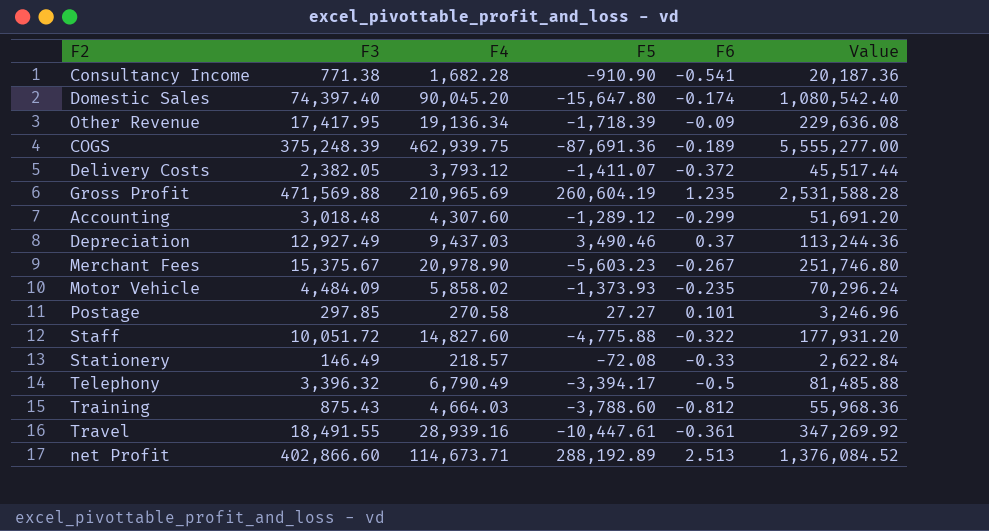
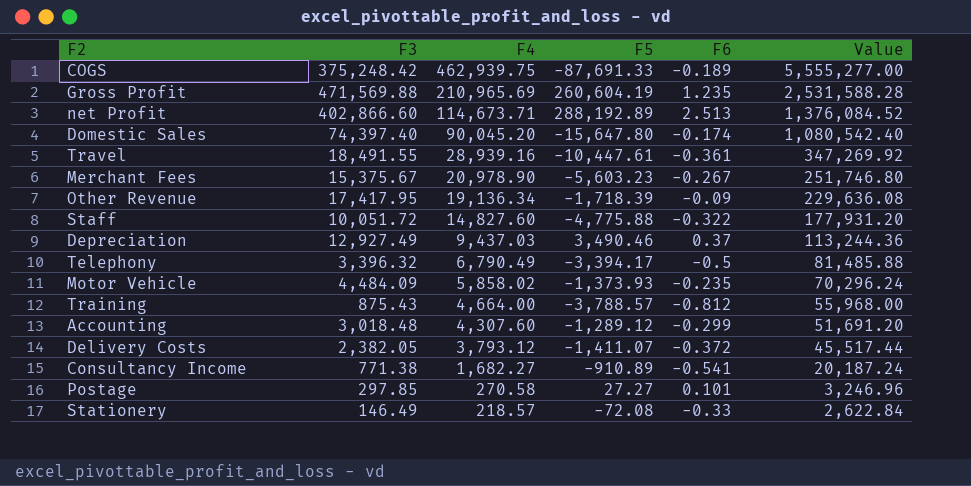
row order: none -> F4 descending
COGS | F3: 375,248.39 -> 375,248.42
COGS | F5: -87,691.36 -> -87,691.33
Training | F4: 4,664.03 -> 4,664.00
Training | F5: -3,788.60 -> -3,788.57
Training | Value: 55,968.36 -> 55,968.00
Consultancy Income | F4: 1,682.28 -> 1,682.27
Consultancy Income | F5: -910.90 -> -910.89
Consultancy Income | Value: 20,187.36 -> 20,187.24

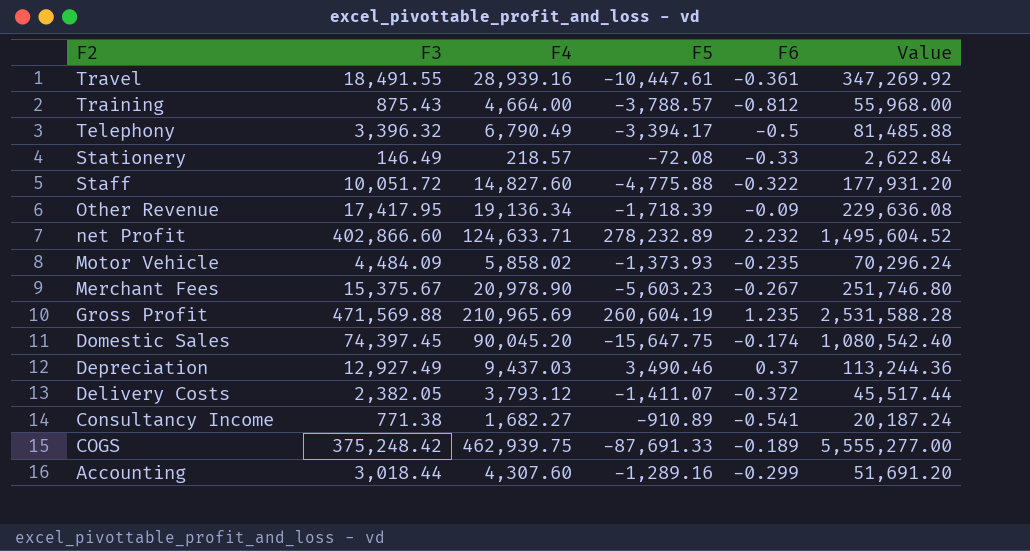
row order: F4 descending -> F2 descending
row Postage: 297.85 | 270.58 | 27.27 | 0.101 | 3,246.96 -> none
net Profit | F4: 114,673.71 -> 124,633.71
net Profit | F5: 288,192.89 -> 278,232.89
net Profit | F6: 2.513 -> 2.232
net Profit | Value: 1,376,084.52 -> 1,495,604.52
Domestic Sales | F3: 74,397.40 -> 74,397.45
Domestic Sales | F5: -15,647.80 -> -15,647.75
Accounting | F3: 3,018.48 -> 3,018.44
Accounting | F5: -1,289.12 -> -1,289.16

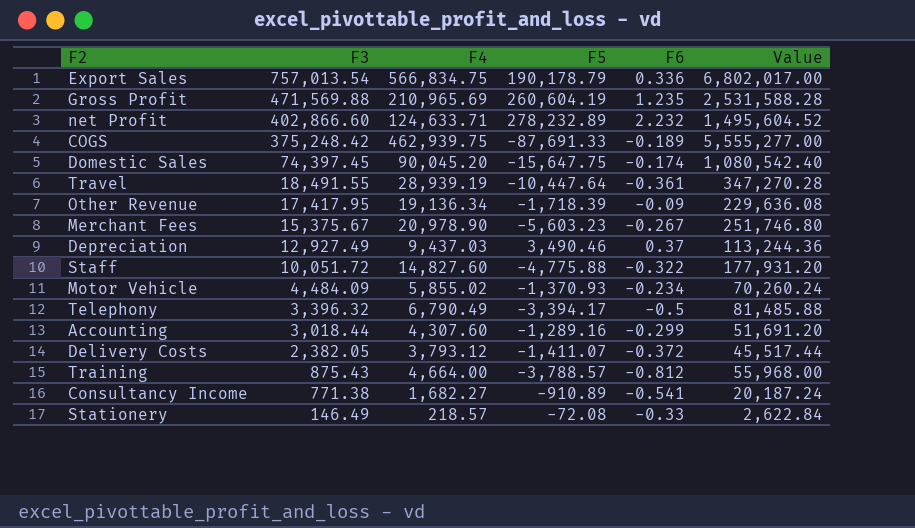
row order: F2 descending -> F3 descending
row Export Sales: none -> 757,013.54 | 566,834.75 | 190,178.79 | 0.336 | 6,802,017.00
Travel | F4: 28,939.16 -> 28,939.19
Travel | F5: -10,447.61 -> -10,447.64
Travel | Value: 347,269.92 -> 347,270.28
Motor Vehicle | F4: 5,858.02 -> 5,855.02
Motor Vehicle | F5: -1,373.93 -> -1,370.93
Motor Vehicle | F6: -0.235 -> -0.234
Motor Vehicle | Value: 70,296.24 -> 70,260.24

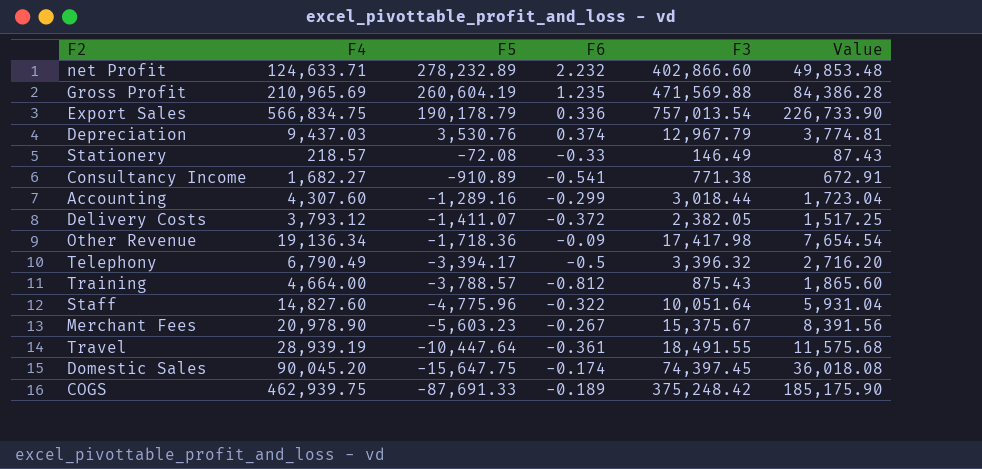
row order: F3 descending -> F5 descending
column F3 | position: 2 -> 5
column Value | formula: [F4] * 12 -> [F4] * 0.4
row Motor Vehicle: 4,484.09 | 5,855.02 | -1,370.93 | -0.234 | 70,260.24 -> none
Depreciation | F5: 3,490.46 -> 3,530.76
Depreciation | F6: 0.37 -> 0.374
Depreciation | F3: 12,927.49 -> 12,967.79
Other Revenue | F5: -1,718.39 -> -1,718.36
Other Revenue | F3: 17,417.95 -> 17,417.98
Staff | F5: -4,775.88 -> -4,775.96
Staff | F3: 10,051.72 -> 10,051.64

